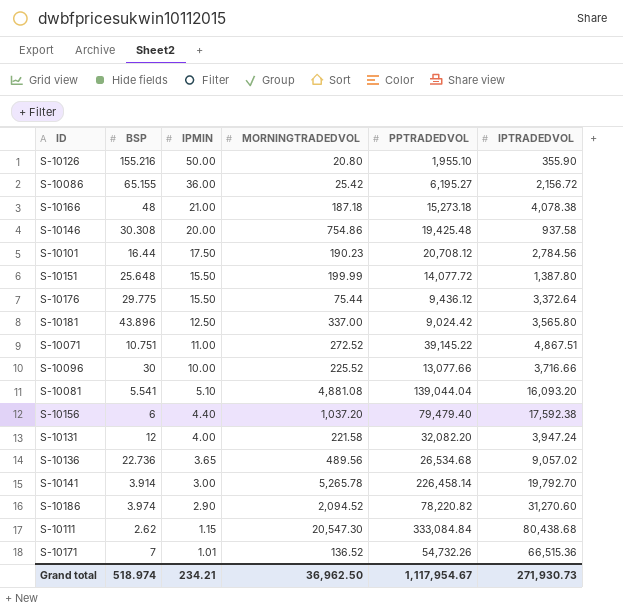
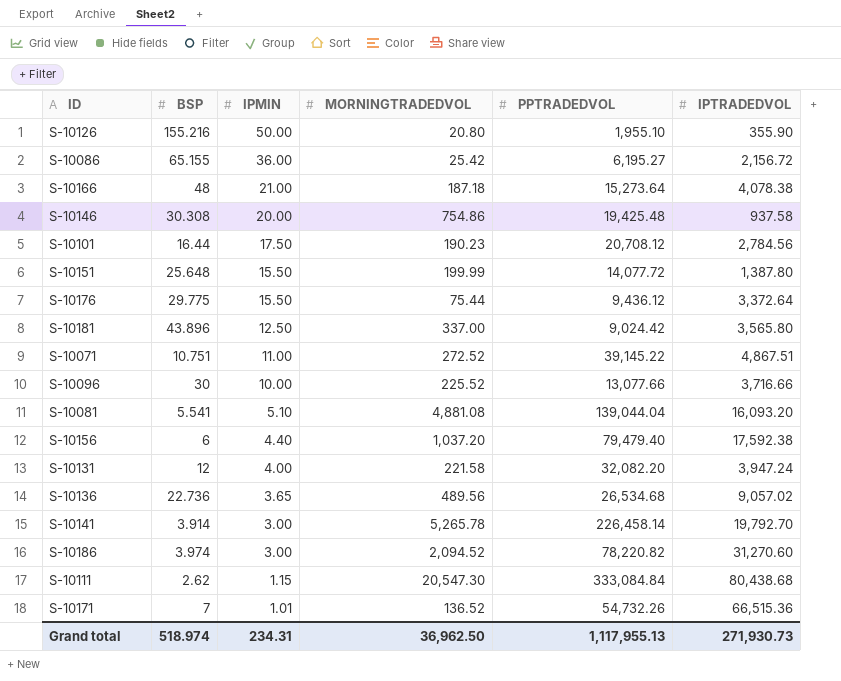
S-10166 | PPTRADEDVOL: 15,273.18 -> 15,273.64
S-10186 | IPMIN: 2.90 -> 3.00
Grand total | IPMIN: 234.21 -> 234.31
Grand total | PPTRADEDVOL: 1,117,954.67 -> 1,117,955.13

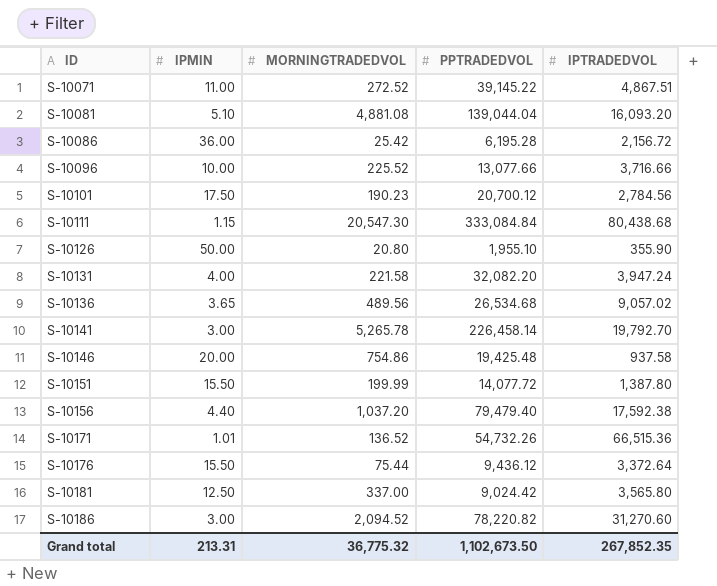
row order: IPMIN descending -> ID ascending
column BSP | position: 2 -> none
row S-10166: 48 | 21.00 | 187.18 | 15,273.64 | 4,078.38 -> none
S-10086 | PPTRADEDVOL: 6,195.27 -> 6,195.28
S-10101 | PPTRADEDVOL: 20,708.12 -> 20,700.12
Grand total | IPMIN: 234.31 -> 213.31
Grand total | MORNINGTRADEDVOL: 36,962.50 -> 36,775.32
Grand total | PPTRADEDVOL: 1,117,955.13 -> 1,102,673.50
Grand total | IPTRADEDVOL: 271,930.73 -> 267,852.35

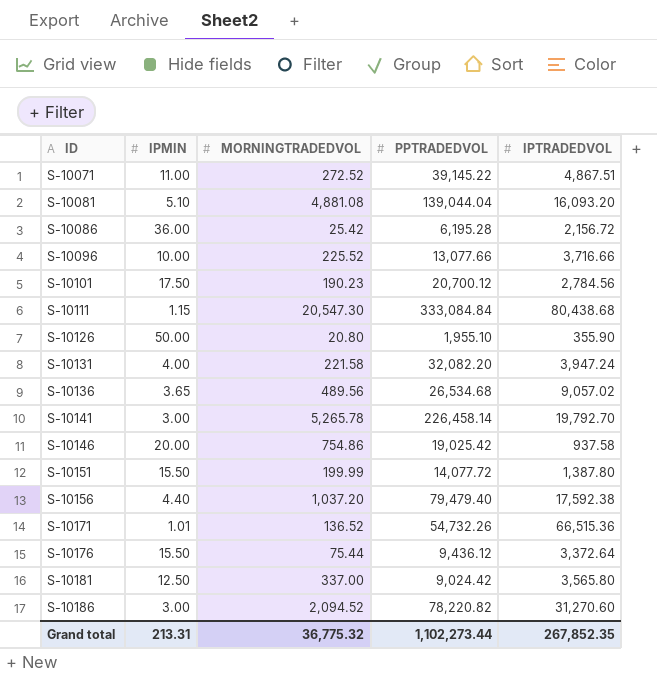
S-10146 | PPTRADEDVOL: 19,425.48 -> 19,025.42
Grand total | PPTRADEDVOL: 1,102,673.50 -> 1,102,273.44

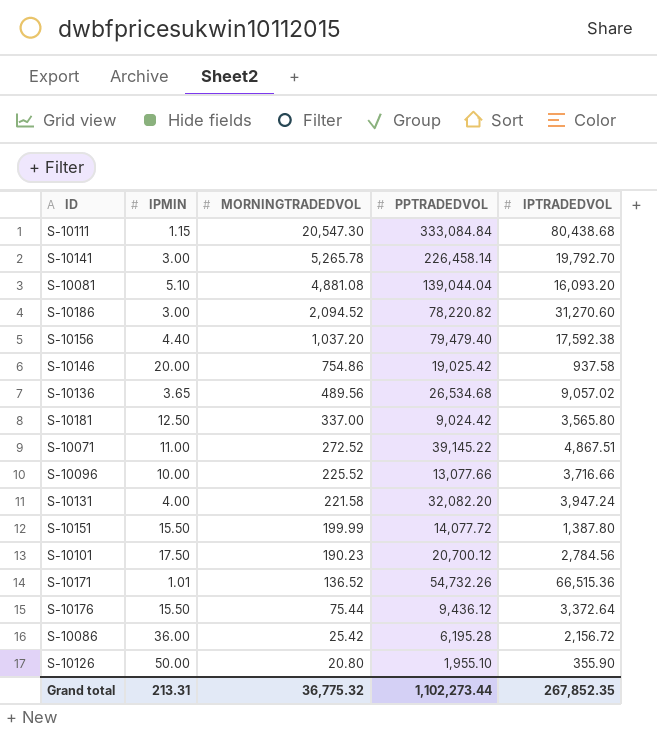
row order: ID ascending -> MORNINGTRADEDVOL descending

